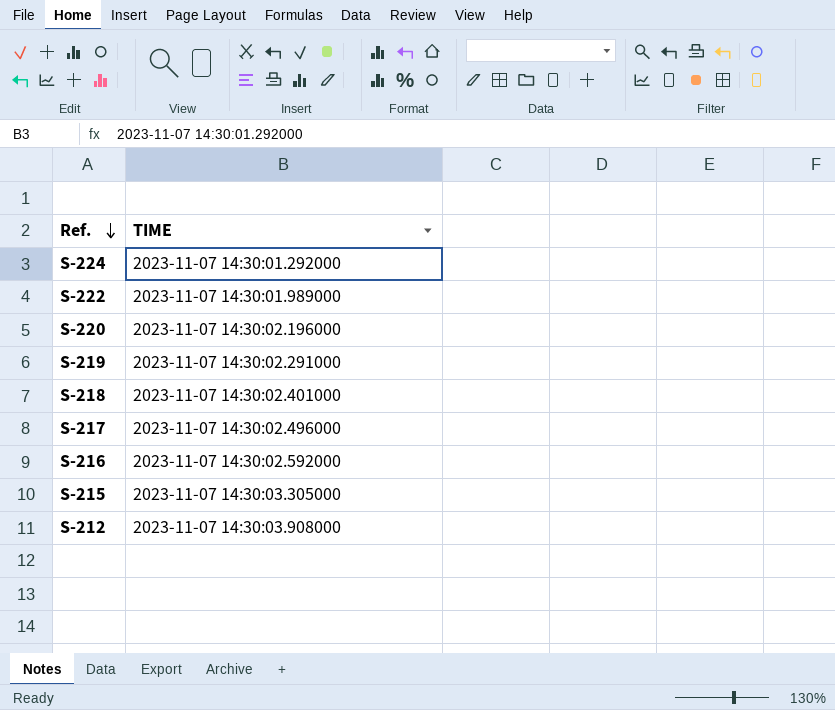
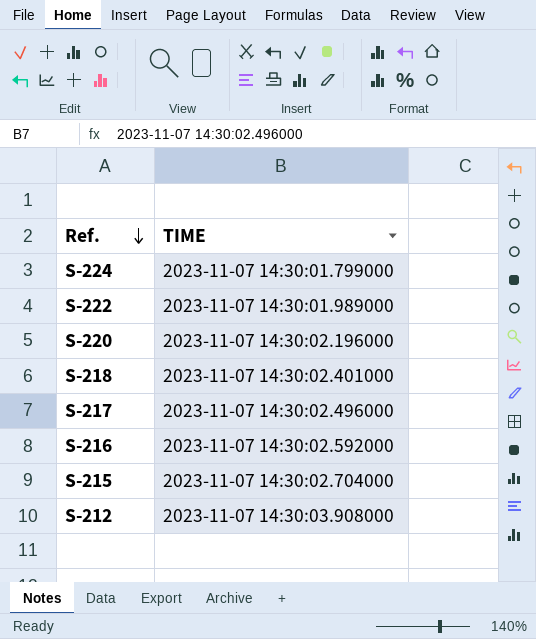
row S-219: 2023-11-07 14:30:02.291000 -> none
S-224 | TIME: 2023-11-07 14:30:01.292000 -> 2023-11-07 14:30:01.799000
S-215 | TIME: 2023-11-07 14:30:03.305000 -> 2023-11-07 14:30:02.704000

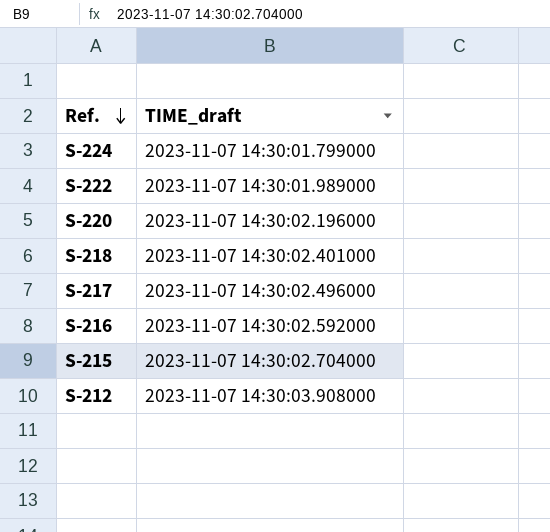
column name: TIME -> TIME_draft

